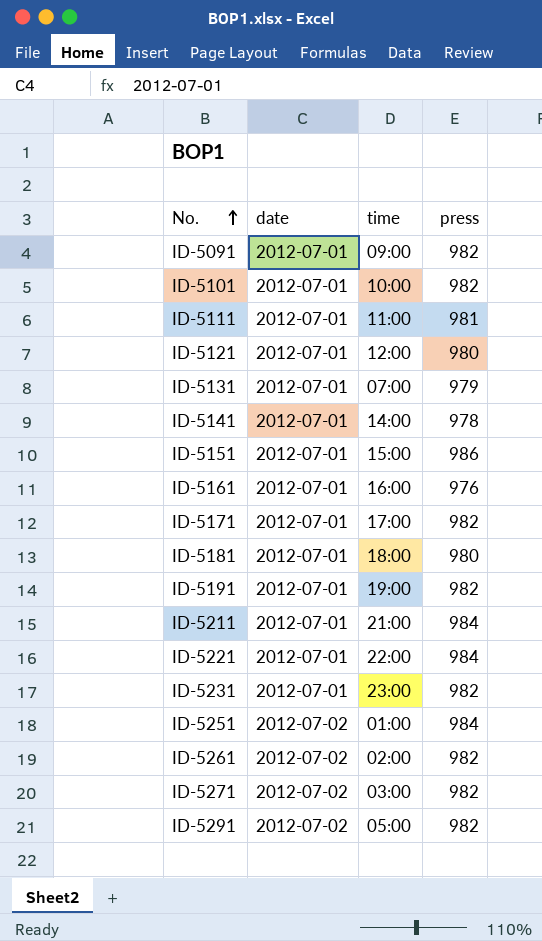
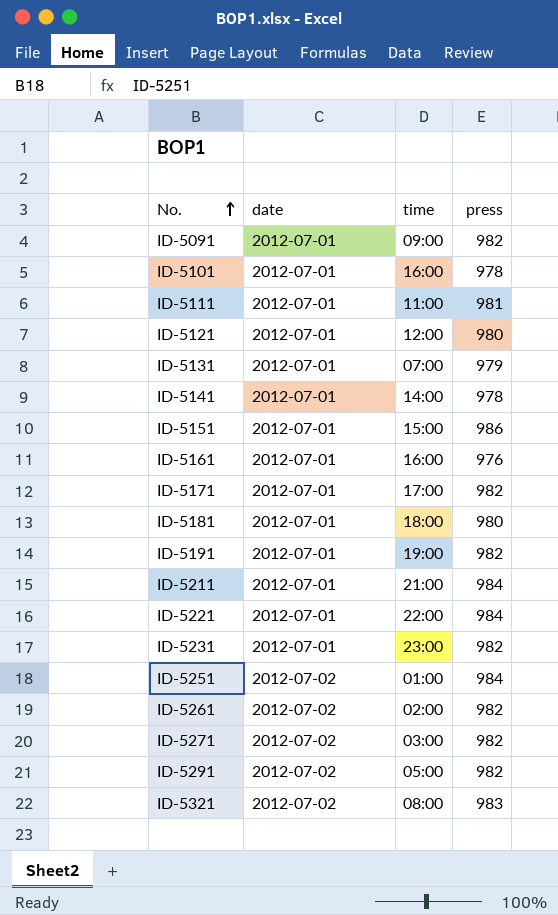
ID-5101 | time: 10:00 -> 16:00
ID-5101 | press: 982 -> 978
row ID-5321: none -> 2012-07-02 | 08:00 | 983

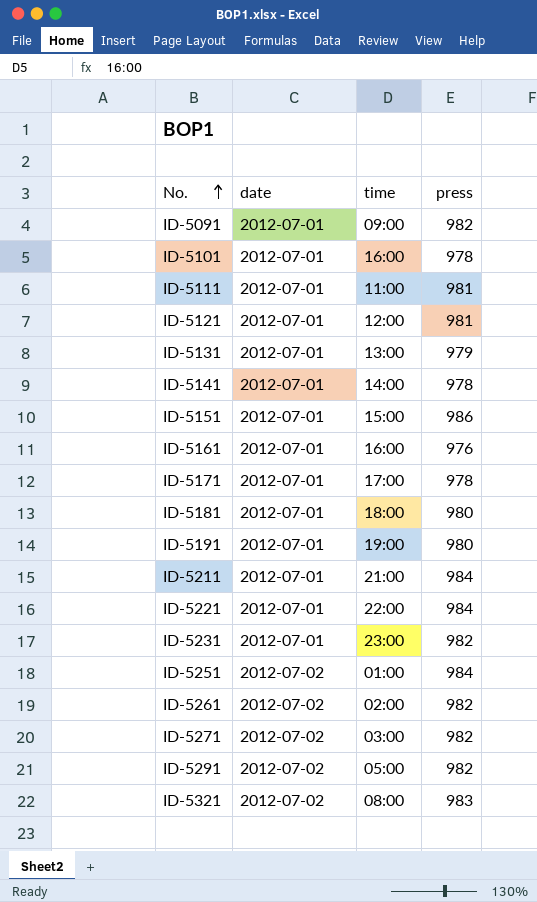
ID-5121 | press: 980 -> 981
ID-5131 | time: 07:00 -> 13:00
ID-5171 | press: 982 -> 978
ID-5191 | press: 982 -> 980

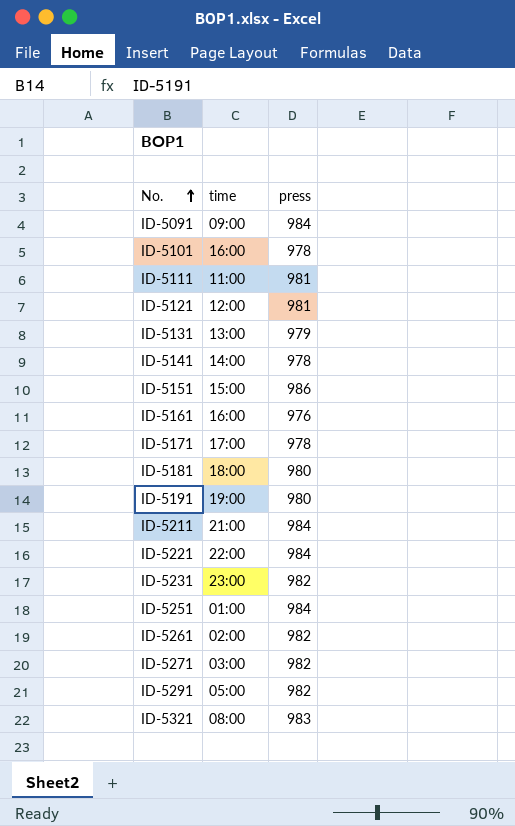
column date | position: 2 -> none
ID-5091 | press: 982 -> 984

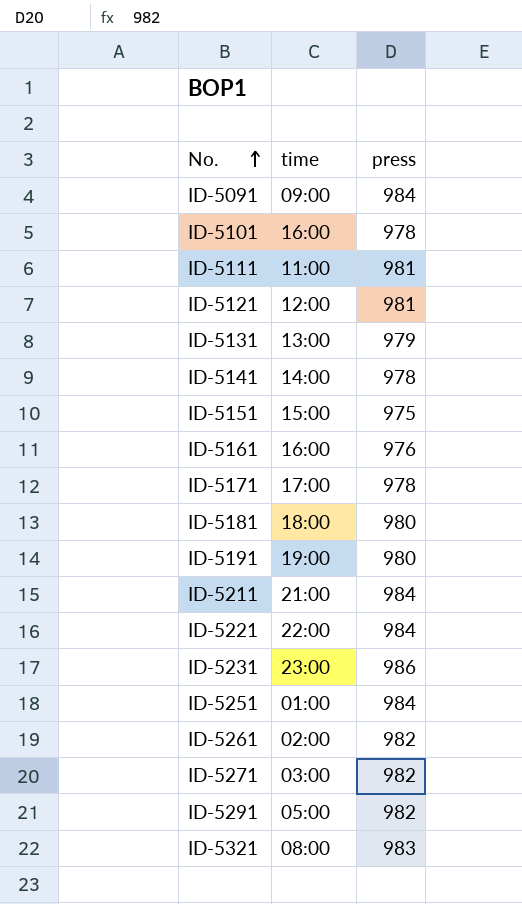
ID-5151 | press: 986 -> 975
ID-5231 | press: 982 -> 986

